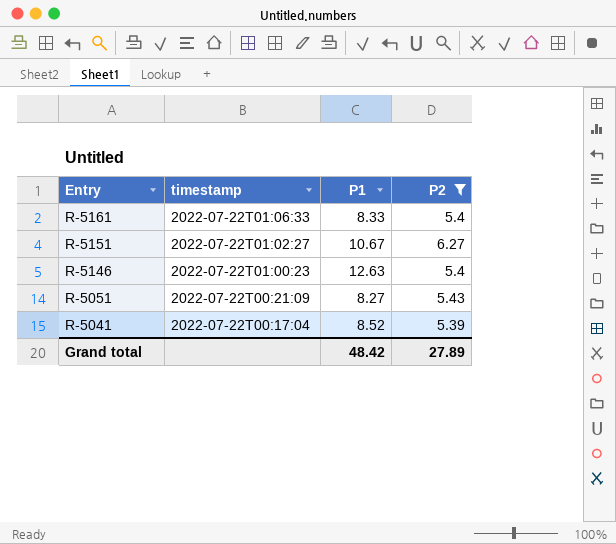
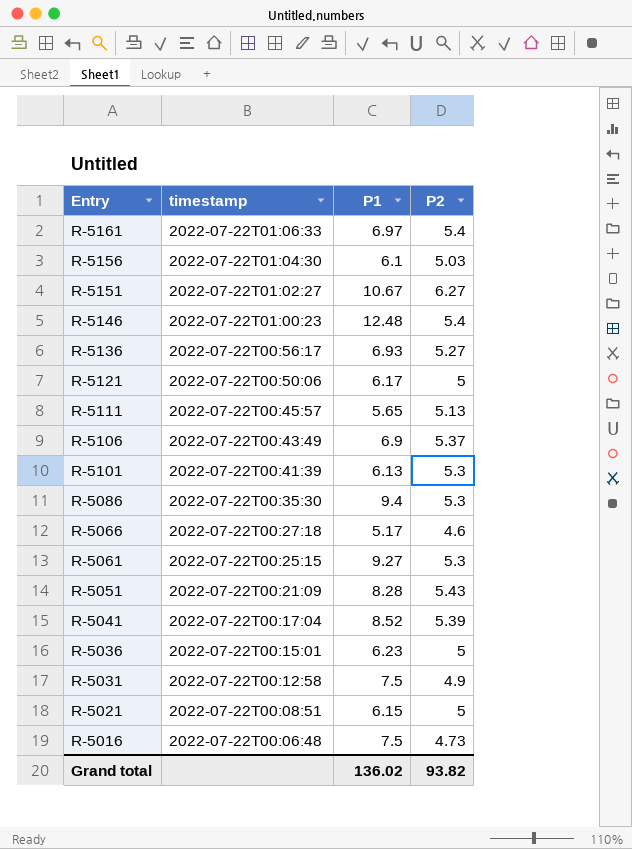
filter: P2 >= 5.39 -> none
R-5161 | P1: 8.33 -> 6.97
R-5146 | P1: 12.63 -> 12.48
R-5051 | P1: 8.27 -> 8.28
Grand total | P1: 48.42 -> 136.02
Grand total | P2: 27.89 -> 93.82

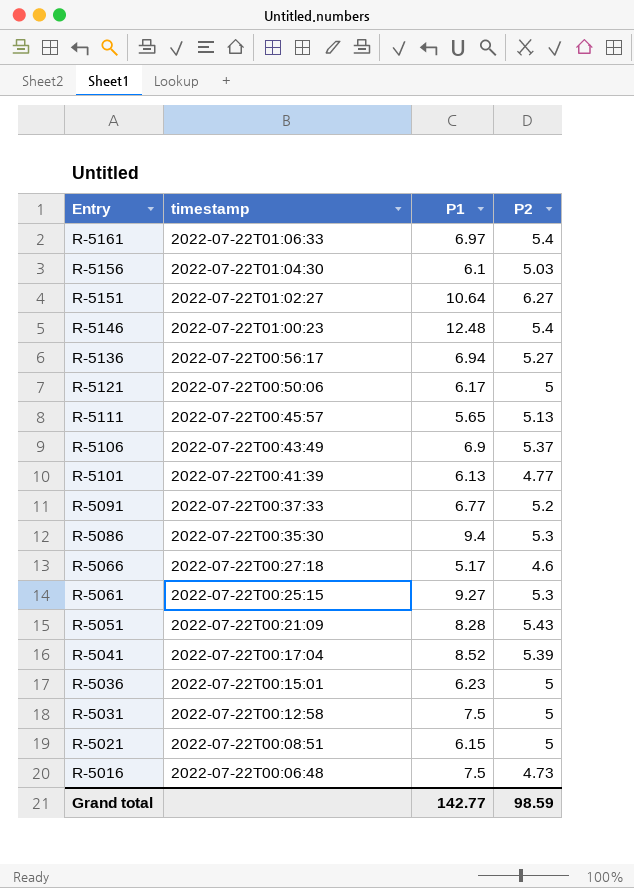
R-5151 | P1: 10.67 -> 10.64
R-5136 | P1: 6.93 -> 6.94
R-5101 | P2: 5.3 -> 4.77
row R-5091: none -> 2022-07-22T00:37:33 | 6.77 | 5.2
R-5031 | P2: 4.9 -> 5
Grand total | P1: 136.02 -> 142.77
Grand total | P2: 93.82 -> 98.59

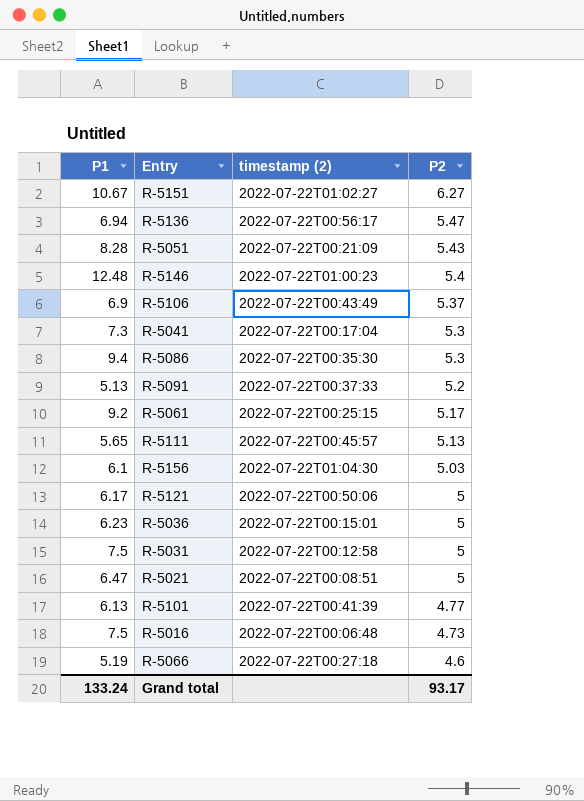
row order: Entry descending -> P2 descending
column P1 | position: 3 -> 1
column name: timestamp -> timestamp (2)
row R-5161: 2022-07-22T01:06:33 | 6.97 | 5.4 -> none
R-5151 | P1: 10.64 -> 10.67
R-5136 | P2: 5.27 -> 5.47
R-5041 | P1: 8.52 -> 7.3
R-5041 | P2: 5.39 -> 5.3
R-5091 | P1: 6.77 -> 5.13
R-5061 | P1: 9.27 -> 9.2
R-5061 | P2: 5.3 -> 5.17
R-5021 | P1: 6.15 -> 6.47
R-5066 | P1: 5.17 -> 5.19
Grand total | P1: 142.77 -> 133.24
Grand total | P2: 98.59 -> 93.17

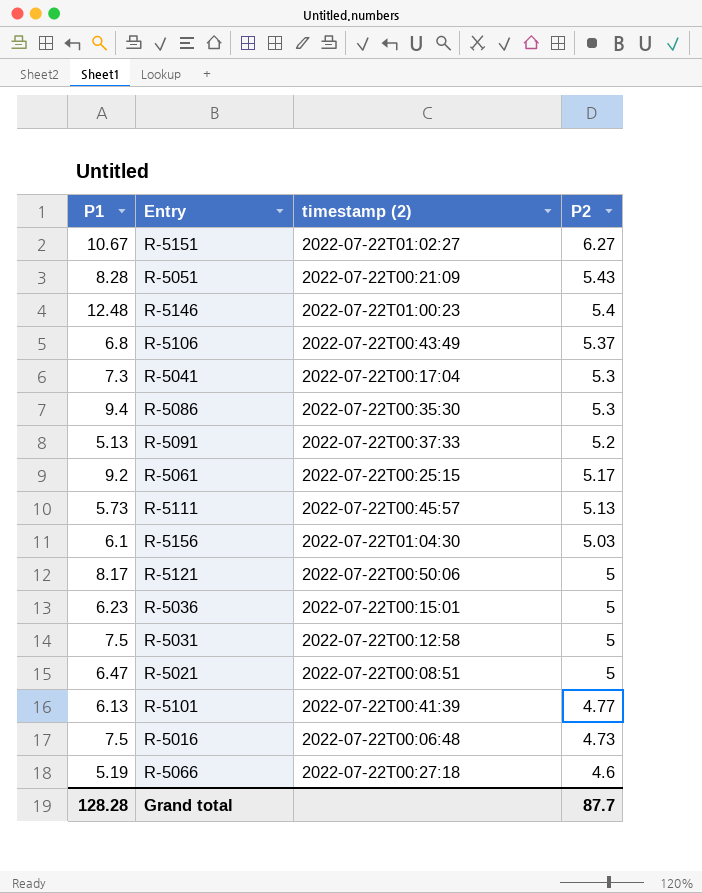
row R-5136: 6.94 | 2022-07-22T00:56:17 | 5.47 -> none
R-5106 | P1: 6.9 -> 6.8
R-5111 | P1: 5.65 -> 5.73
R-5121 | P1: 6.17 -> 8.17
Grand total | P1: 133.24 -> 128.28
Grand total | P2: 93.17 -> 87.7

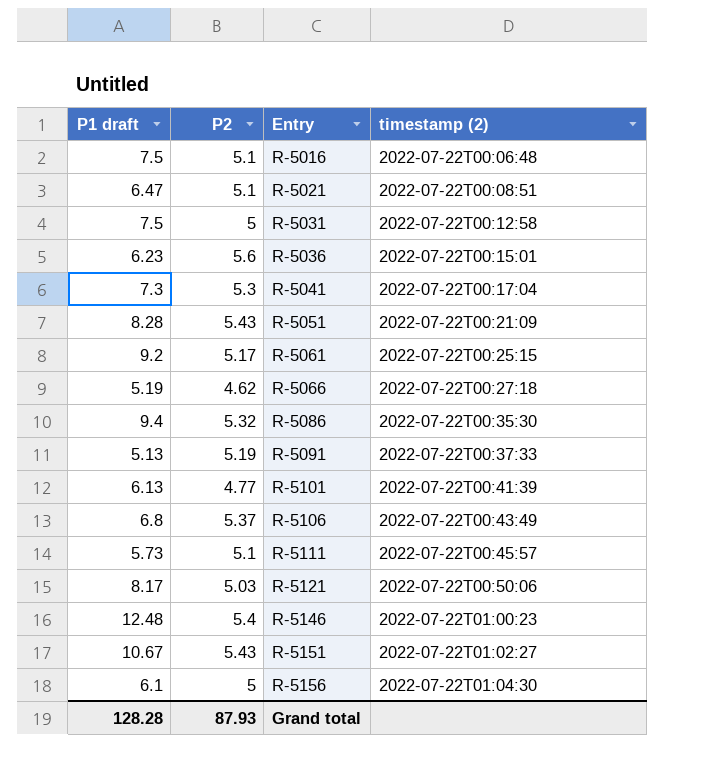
row order: P2 descending -> Entry ascending
column name: P1 -> P1 draft
column P2 | position: 4 -> 2
R-5016 | P2: 4.73 -> 5.1
R-5021 | P2: 5 -> 5.1
R-5036 | P2: 5 -> 5.6
R-5066 | P2: 4.6 -> 4.62
R-5086 | P2: 5.3 -> 5.32
R-5091 | P2: 5.2 -> 5.19
R-5111 | P2: 5.13 -> 5.1
R-5121 | P2: 5 -> 5.03
R-5151 | P2: 6.27 -> 5.43
R-5156 | P2: 5.03 -> 5
Grand total | P2: 87.7 -> 87.93

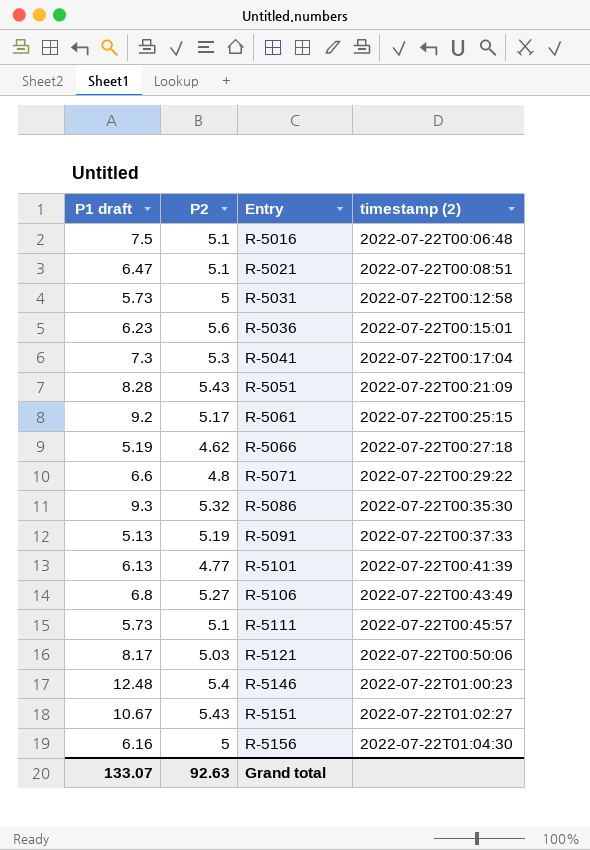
R-5031 | P1 draft: 7.5 -> 5.73
row R-5071: none -> 6.6 | 4.8 | 2022-07-22T00:29:22
R-5086 | P1 draft: 9.4 -> 9.3
R-5106 | P2: 5.37 -> 5.27
R-5156 | P1 draft: 6.1 -> 6.16
Grand total | P1 draft: 128.28 -> 133.07
Grand total | P2: 87.93 -> 92.63

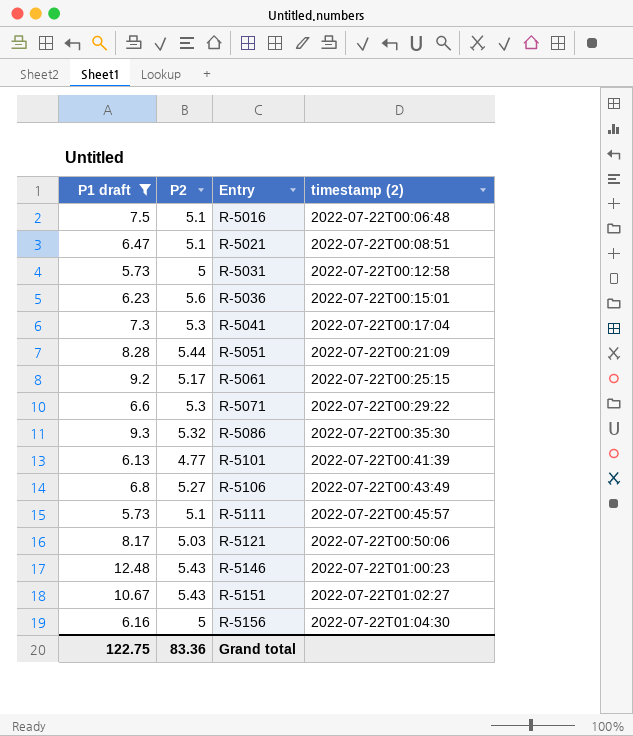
filter: none -> P1 draft >= 5.73
R-5051 | P2: 5.43 -> 5.44
R-5071 | P2: 4.8 -> 5.3
R-5146 | P2: 5.4 -> 5.43
Grand total | P1 draft: 133.07 -> 122.75
Grand total | P2: 92.63 -> 83.36

